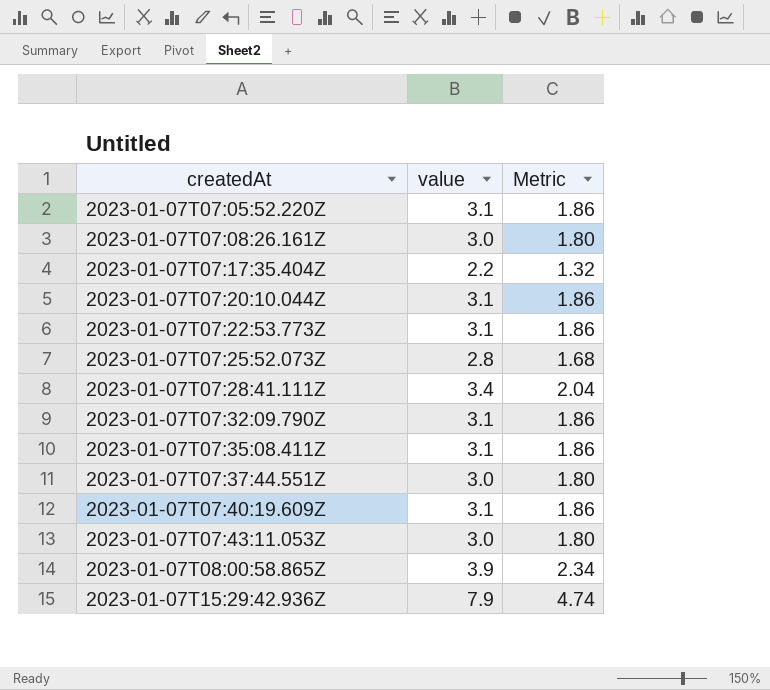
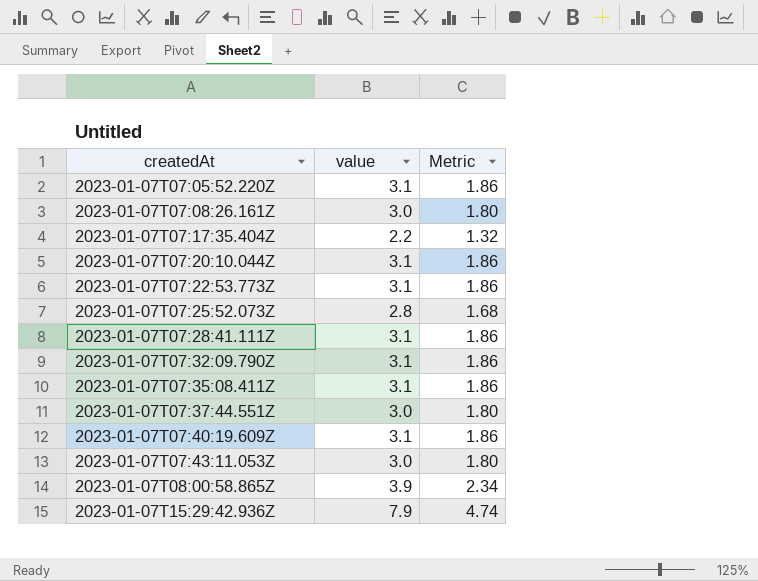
2023-01-07T07:28:41.111Z | value: 3.4 -> 3.1
2023-01-07T07:28:41.111Z | Metric: 2.04 -> 1.86

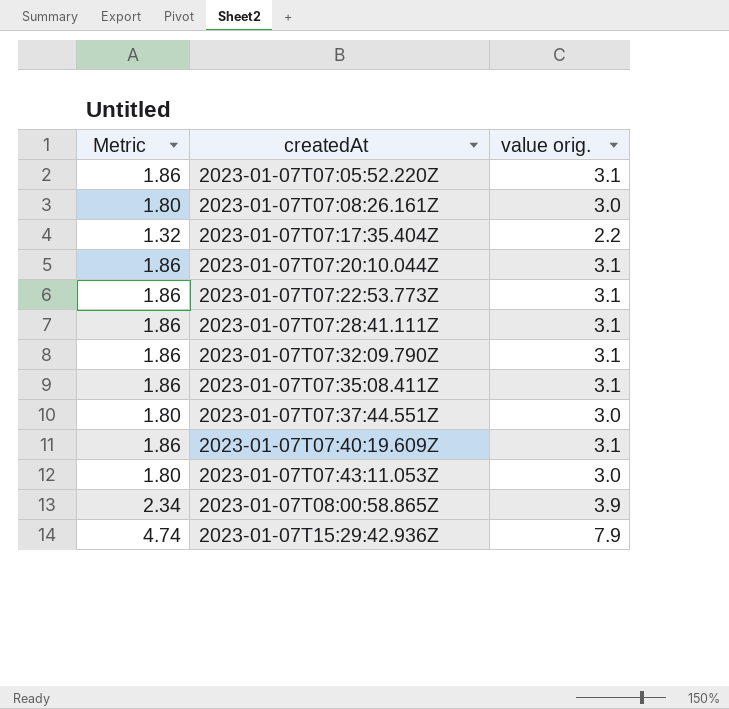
column Metric | position: 3 -> 1
column name: value -> value orig.
row 2023-01-07T07:25:52.073Z: 2.8 | 1.68 -> none

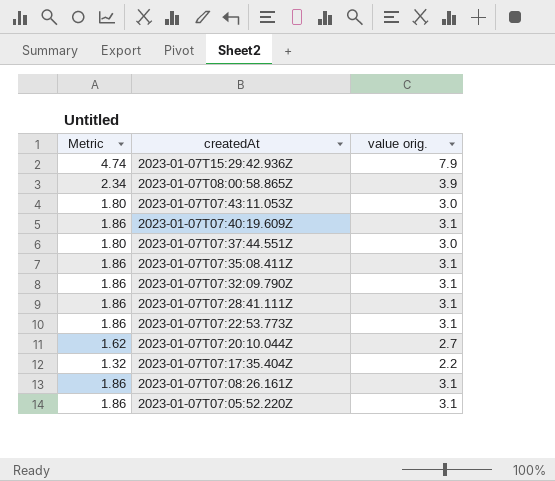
row order: createdAt ascending -> createdAt descending
2023-01-07T07:20:10.044Z | Metric: 1.86 -> 1.62
2023-01-07T07:20:10.044Z | value orig.: 3.1 -> 2.7
2023-01-07T07:08:26.161Z | Metric: 1.80 -> 1.86
2023-01-07T07:08:26.161Z | value orig.: 3.0 -> 3.1

